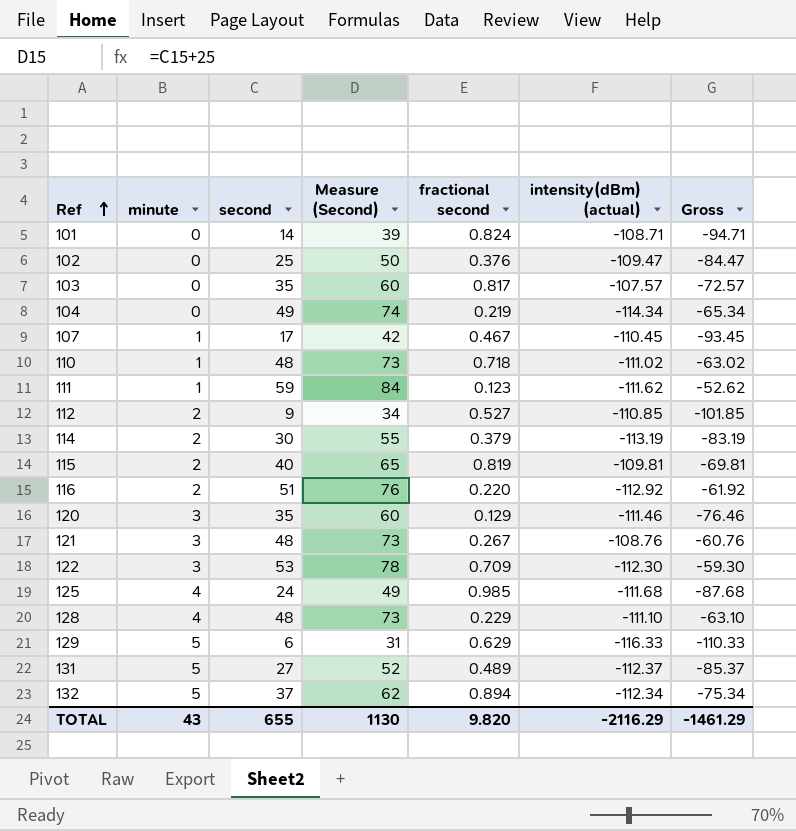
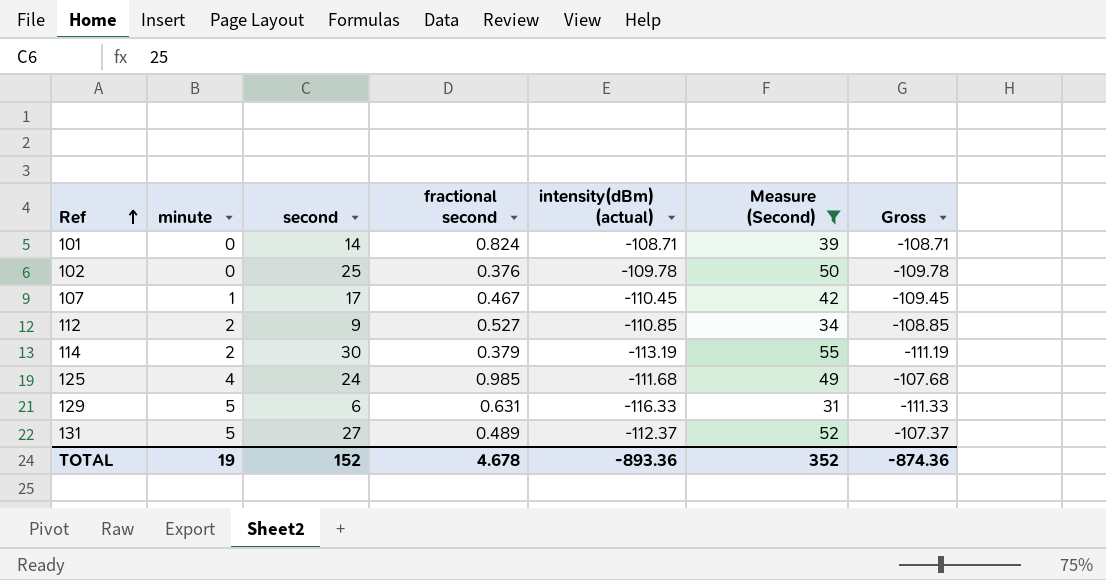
filter: none -> Measure (Second) <= 55
column Measure (Second) | position: 4 -> 6
column Gross | formula: [second] + [intensity(dBm) (actual)] -> [minute] + [intensity(dBm) (actual)]
102 | intensity(dBm) (actual): -109.47 -> -109.78
129 | fractional second: 0.629 -> 0.631
TOTAL | minute: 43 -> 19
TOTAL | second: 655 -> 152
TOTAL | fractional second: 9.820 -> 4.678
TOTAL | intensity(dBm) (actual): -2116.29 -> -893.36
TOTAL | Measure (Second): 1130 -> 352
TOTAL | Gross: -1461.29 -> -874.36

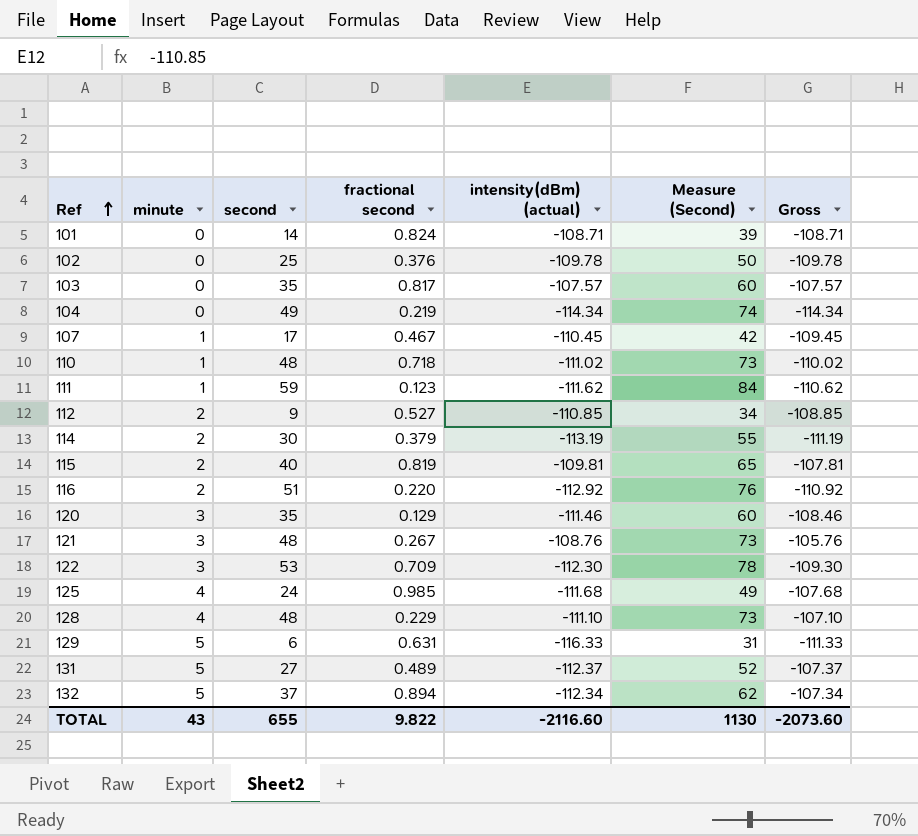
filter: Measure (Second) <= 55 -> none
TOTAL | minute: 19 -> 43
TOTAL | second: 152 -> 655
TOTAL | fractional second: 4.678 -> 9.822
TOTAL | intensity(dBm) (actual): -893.36 -> -2116.60
TOTAL | Measure (Second): 352 -> 1130
TOTAL | Gross: -874.36 -> -2073.60

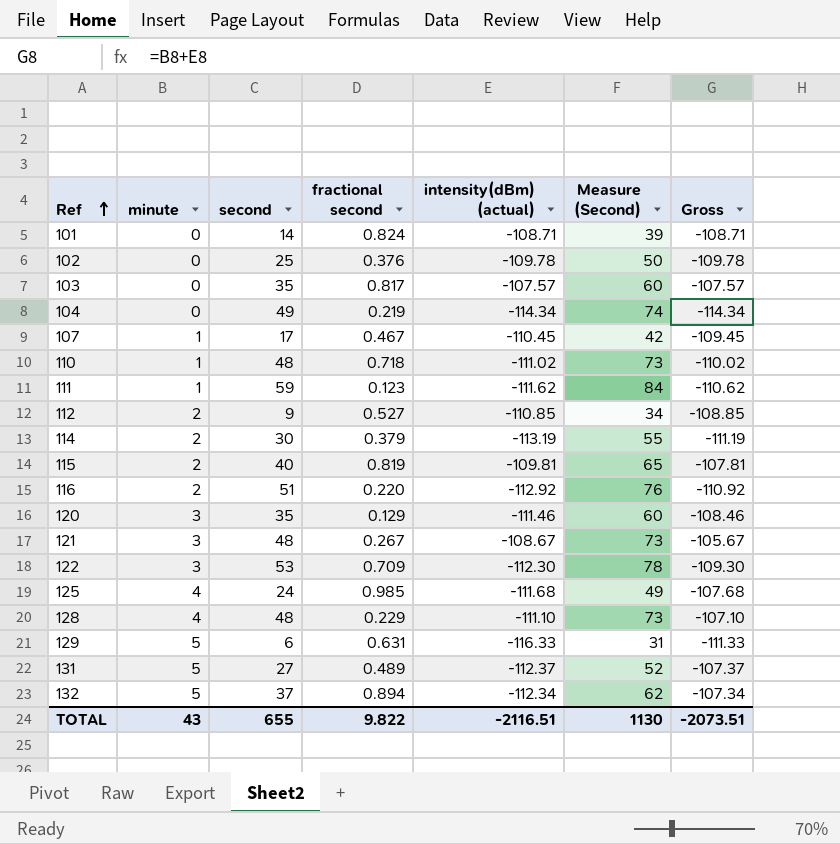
121 | intensity(dBm) (actual): -108.76 -> -108.67
121 | Gross: -105.76 -> -105.67
TOTAL | intensity(dBm) (actual): -2116.60 -> -2116.51
TOTAL | Gross: -2073.60 -> -2073.51

